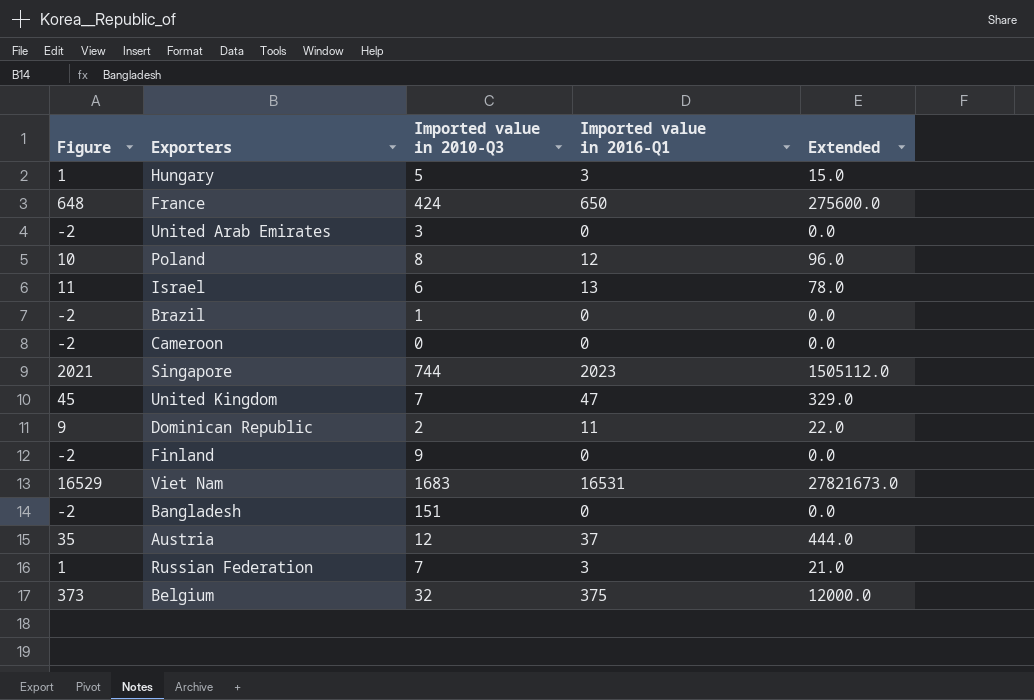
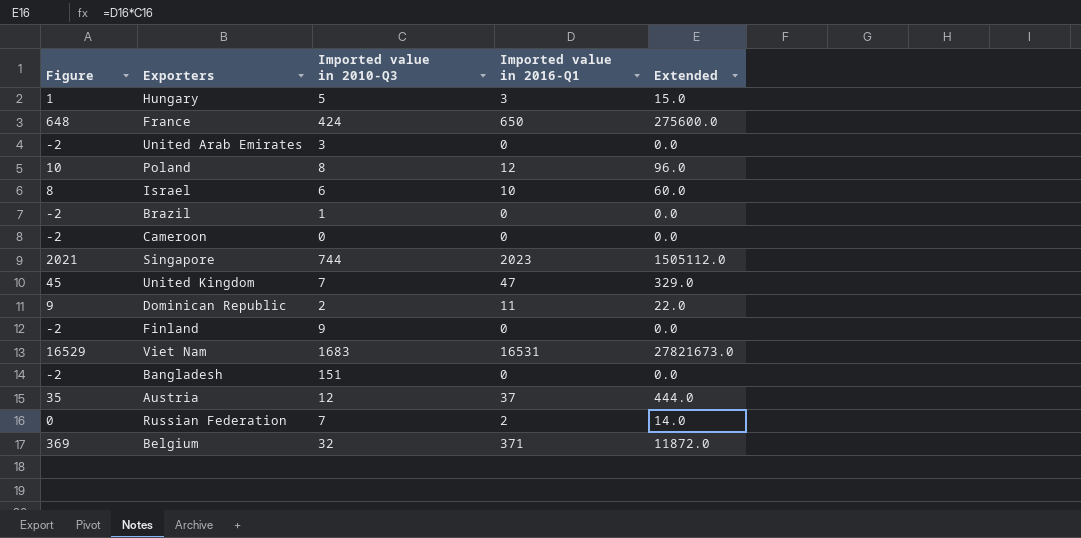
Israel | Figure: 11 -> 8
Israel | Imported value in 2016-Q1: 13 -> 10
Israel | Extended: 78.0 -> 60.0
Russian Federation | Figure: 1 -> 0
Russian Federation | Imported value in 2016-Q1: 3 -> 2
Russian Federation | Extended: 21.0 -> 14.0
Belgium | Figure: 373 -> 369
Belgium | Imported value in 2016-Q1: 375 -> 371
Belgium | Extended: 12000.0 -> 11872.0

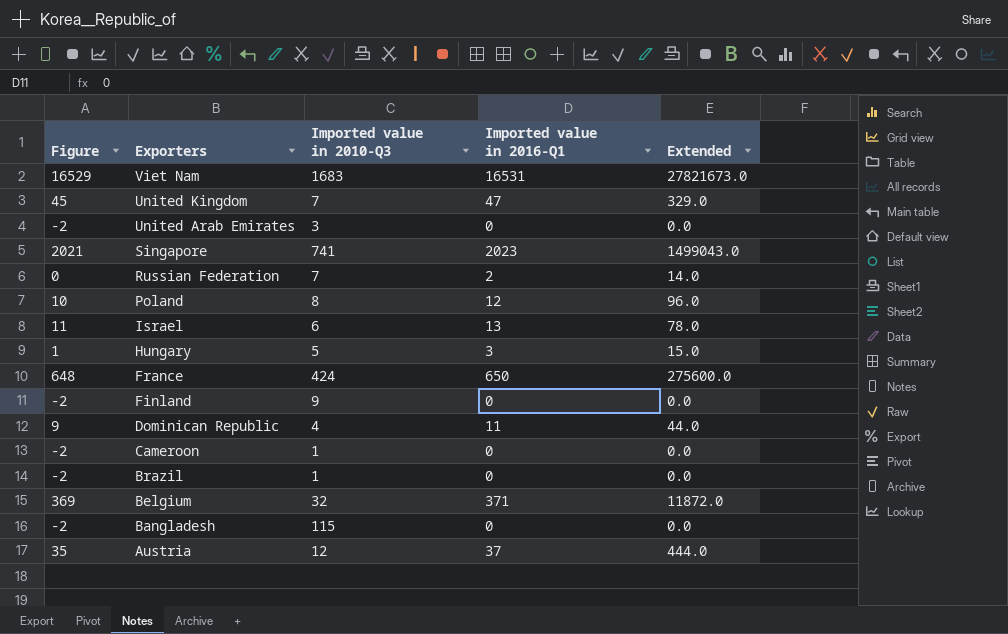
row order: none -> Exporters descending
Singapore | Imported value in 2010-Q3: 744 -> 741
Singapore | Extended: 1505112.0 -> 1499043.0
Israel | Figure: 8 -> 11
Israel | Imported value in 2016-Q1: 10 -> 13
Israel | Extended: 60.0 -> 78.0
Dominican Republic | Imported value in 2010-Q3: 2 -> 4
Dominican Republic | Extended: 22.0 -> 44.0
Cameroon | Imported value in 2010-Q3: 0 -> 1
Bangladesh | Imported value in 2010-Q3: 151 -> 115

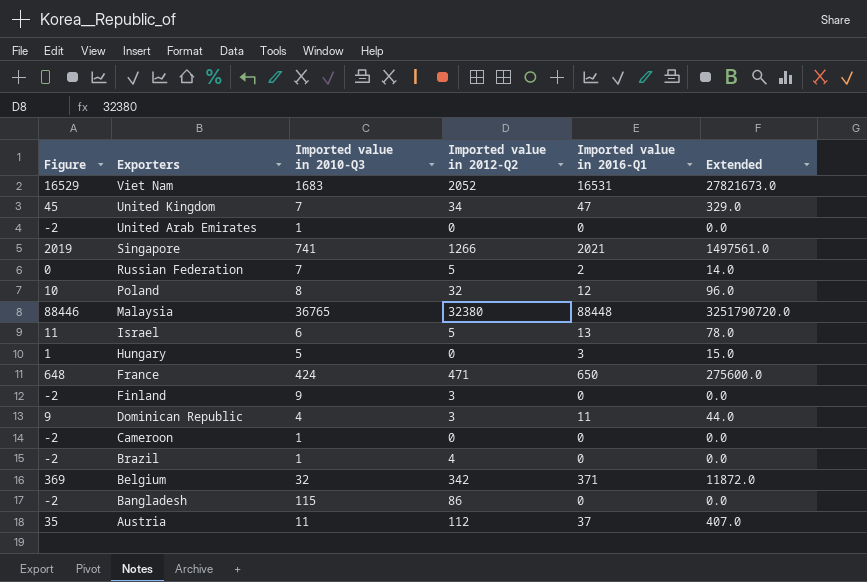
column Imported value in 2012-Q2 | position: none -> 4
United Arab Emirates | Imported value in 2010-Q3: 3 -> 1
Singapore | Figure: 2021 -> 2019
Singapore | Imported value in 2016-Q1: 2023 -> 2021
Singapore | Extended: 1499043.0 -> 1497561.0
row Malaysia: none -> 88446 | 36765 | 32380 | 88448 | 3251790720.0
Austria | Imported value in 2010-Q3: 12 -> 11
Austria | Extended: 444.0 -> 407.0

